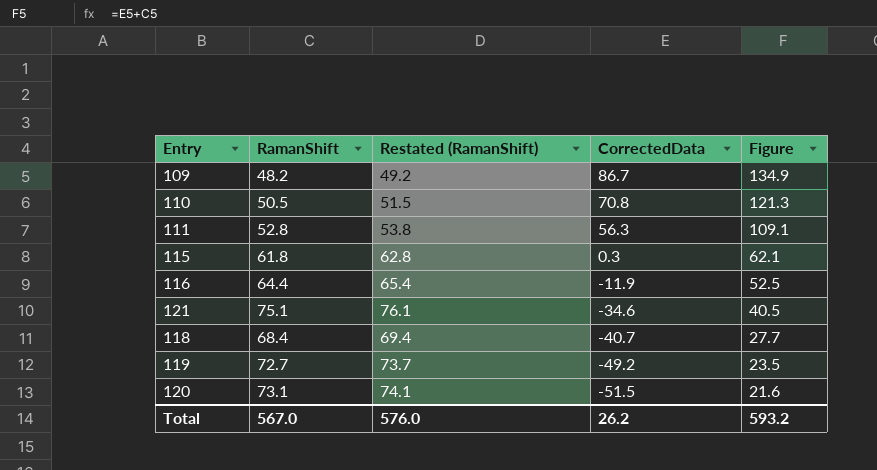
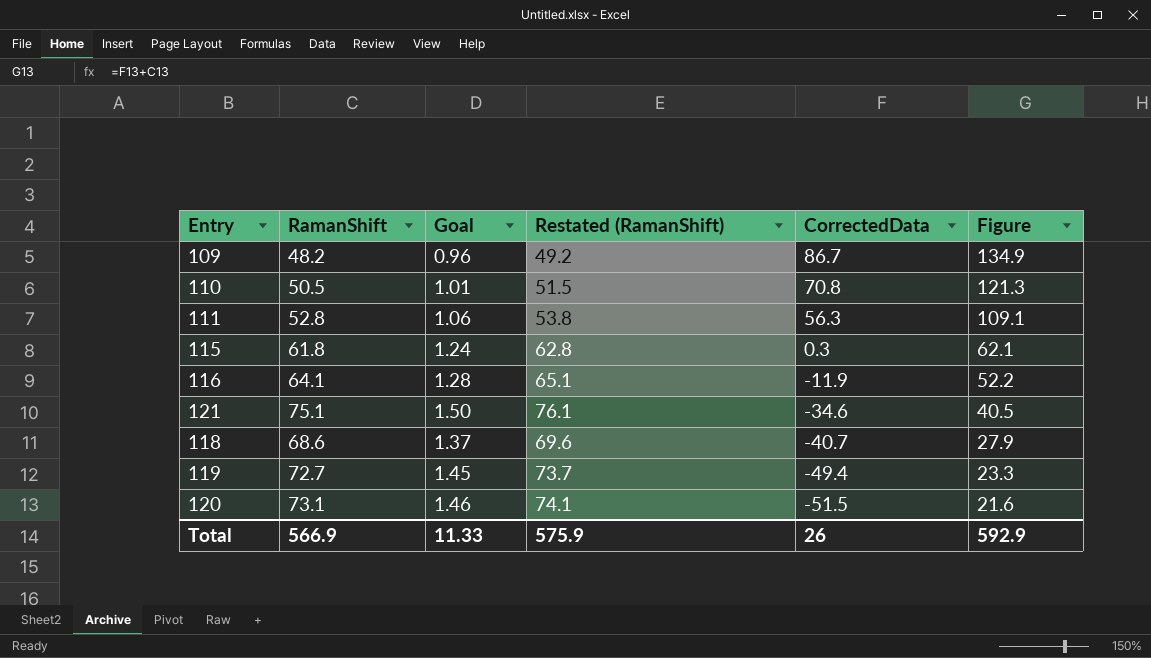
column Goal | formula: none -> [RamanShift] * 0.02
116 | RamanShift: 64.4 -> 64.1
116 | Restated (RamanShift): 65.4 -> 65.1
116 | Figure: 52.5 -> 52.2
118 | RamanShift: 68.4 -> 68.6
118 | Restated (RamanShift): 69.4 -> 69.6
118 | Figure: 27.7 -> 27.9
119 | CorrectedData: -49.2 -> -49.4
119 | Figure: 23.5 -> 23.3
Total | RamanShift: 567.0 -> 566.9
Total | Restated (RamanShift): 576.0 -> 575.9
Total | CorrectedData: 26.2 -> 26
Total | Figure: 593.2 -> 592.9

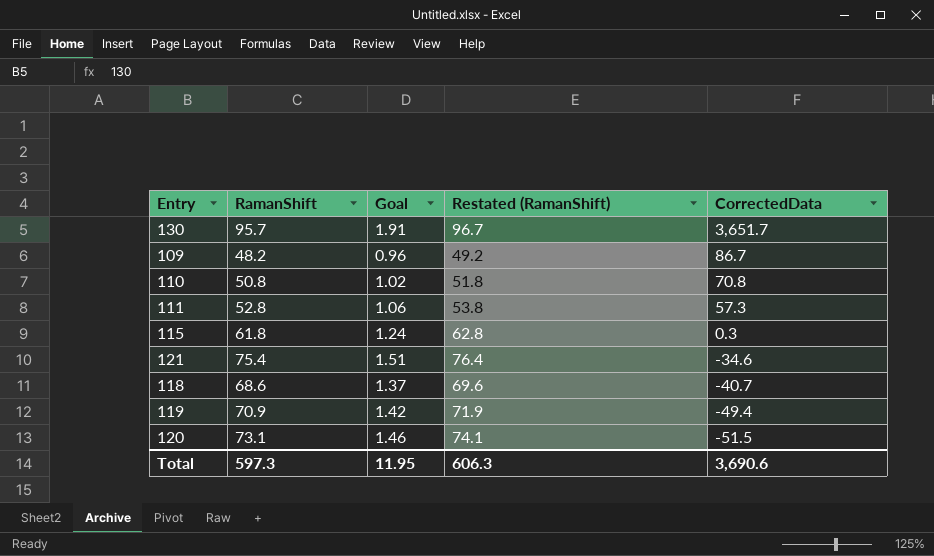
column Figure | formula: [RamanShift] + [CorrectedData] -> none
row 116: 64.1 | 1.28 | 65.1 | -11.9 | 52.2 -> none
row 130: none -> 95.7 | 1.91 | 96.7 | 3,651.7
110 | RamanShift: 50.5 -> 50.8
110 | Goal: 1.01 -> 1.02
110 | Restated (RamanShift): 51.5 -> 51.8
111 | CorrectedData: 56.3 -> 57.3
121 | RamanShift: 75.1 -> 75.4
121 | Goal: 1.50 -> 1.51
121 | Restated (RamanShift): 76.1 -> 76.4
119 | RamanShift: 72.7 -> 70.9
119 | Goal: 1.45 -> 1.42
119 | Restated (RamanShift): 73.7 -> 71.9
Total | RamanShift: 566.9 -> 597.3
Total | Goal: 11.33 -> 11.95
Total | Restated (RamanShift): 575.9 -> 606.3
Total | CorrectedData: 26 -> 3,690.6

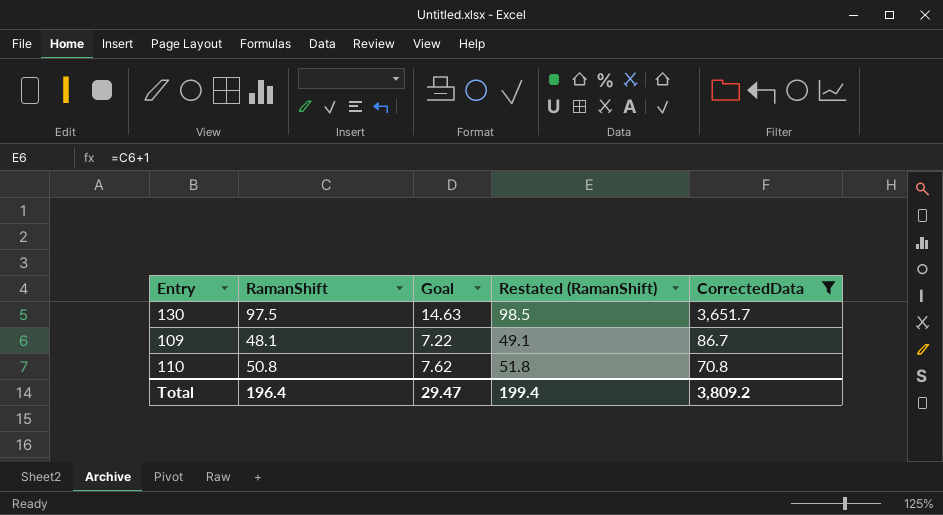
filter: none -> CorrectedData >= 70.8
column Goal | formula: [RamanShift] * 0.02 -> [RamanShift] * 0.15
130 | RamanShift: 95.7 -> 97.5
130 | Restated (RamanShift): 96.7 -> 98.5
109 | RamanShift: 48.2 -> 48.1
109 | Restated (RamanShift): 49.2 -> 49.1
Total | RamanShift: 597.3 -> 196.4
Total | Goal: 11.95 -> 29.47
Total | Restated (RamanShift): 606.3 -> 199.4
Total | CorrectedData: 3,690.6 -> 3,809.2

